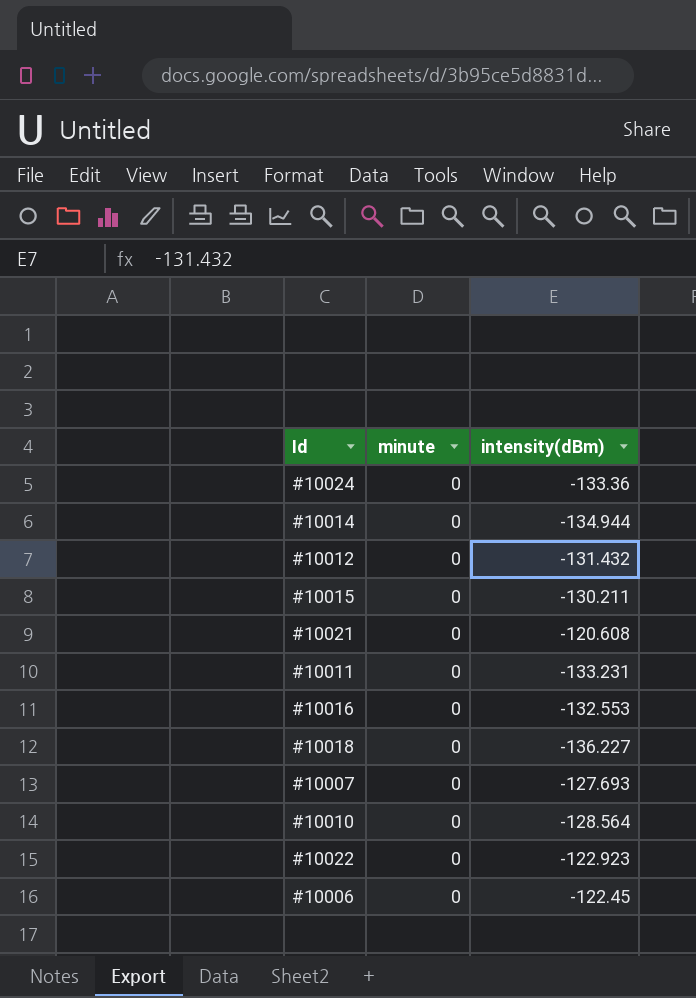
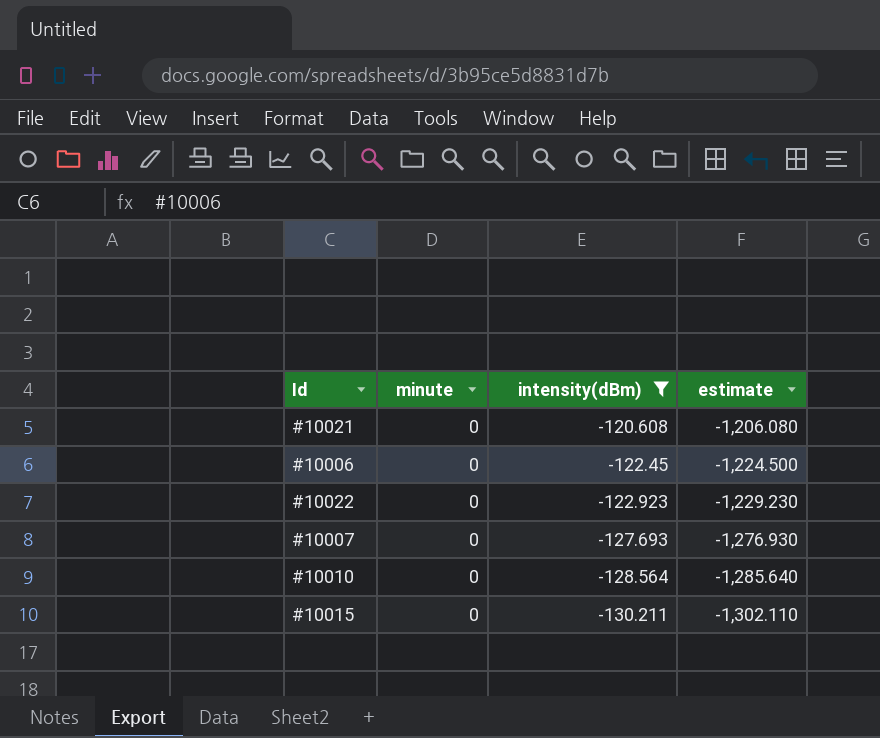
filter: none -> intensity(dBm) >= -130.211
row order: none -> intensity(dBm) descending
column estimate | formula: none -> [intensity(dBm)] * 10

